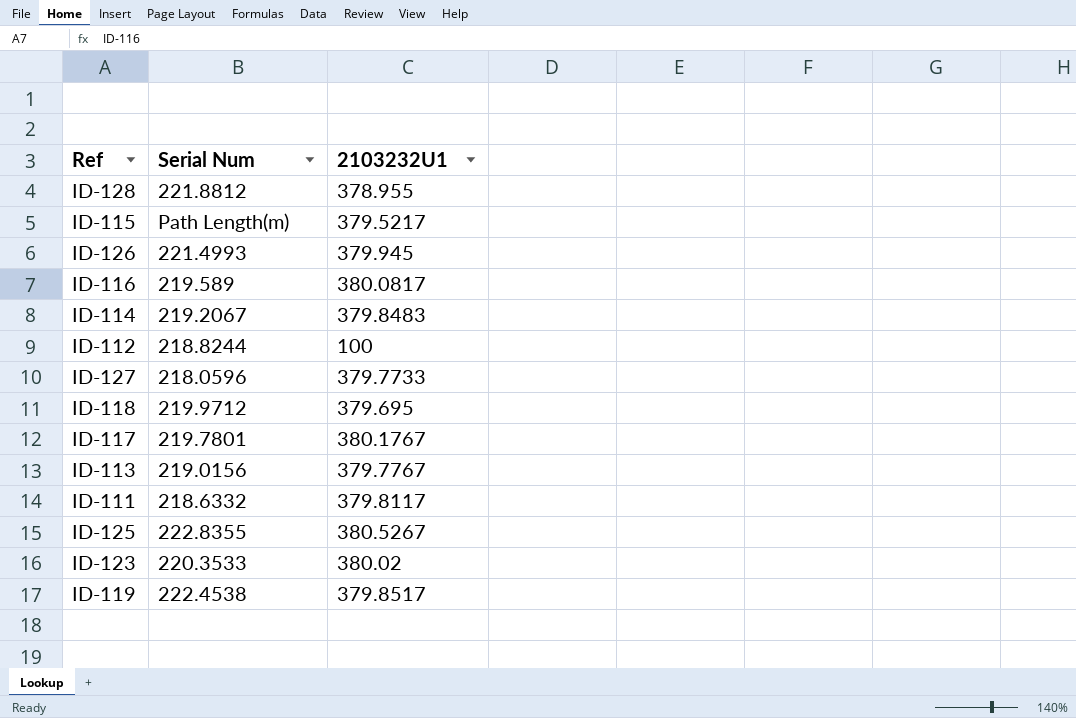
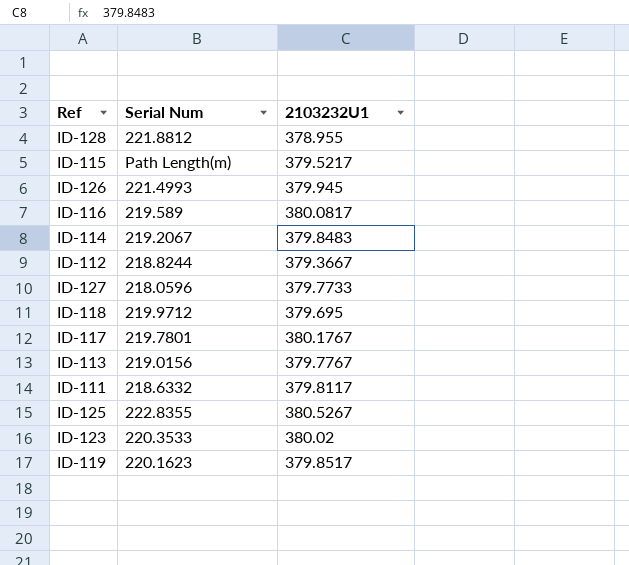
ID-112 | 2103232U1: 100 -> 379.3667
ID-119 | Serial Num: 222.4538 -> 220.1623

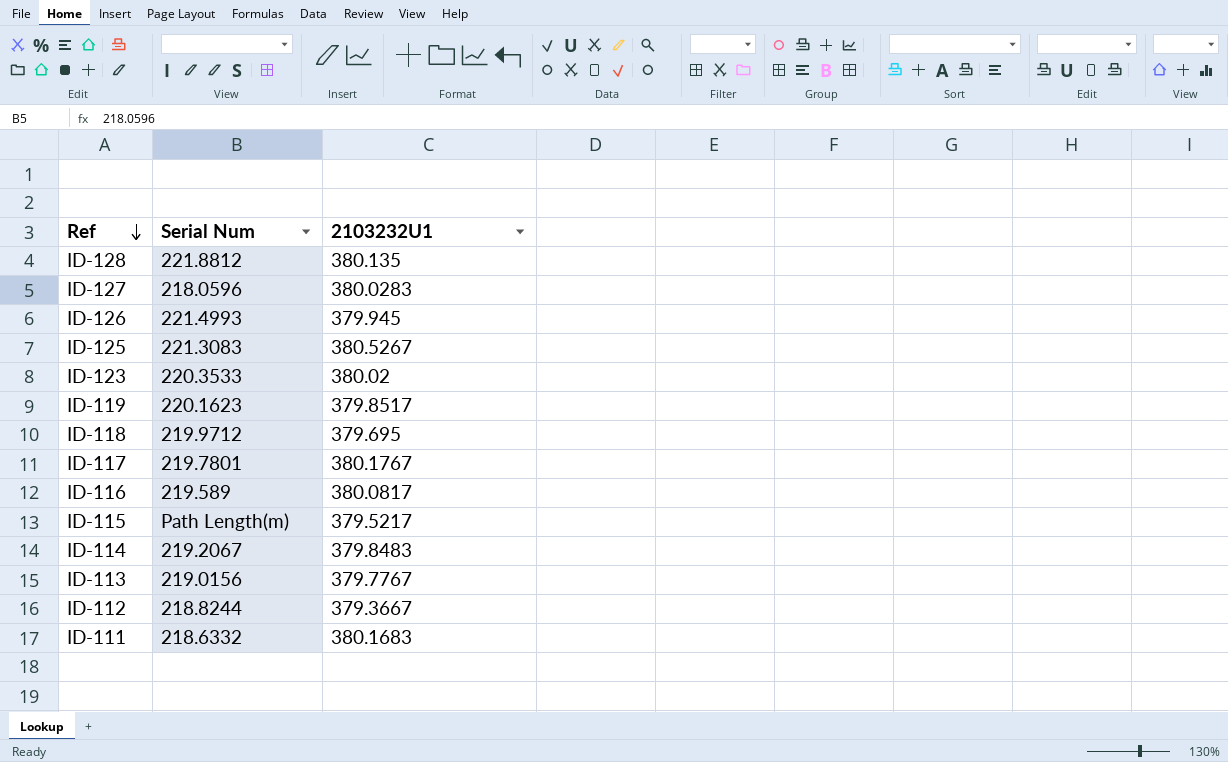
row order: none -> Ref descending
ID-128 | 2103232U1: 378.955 -> 380.135
ID-127 | 2103232U1: 379.7733 -> 380.0283
ID-125 | Serial Num: 222.8355 -> 221.3083
ID-111 | 2103232U1: 379.8117 -> 380.1683

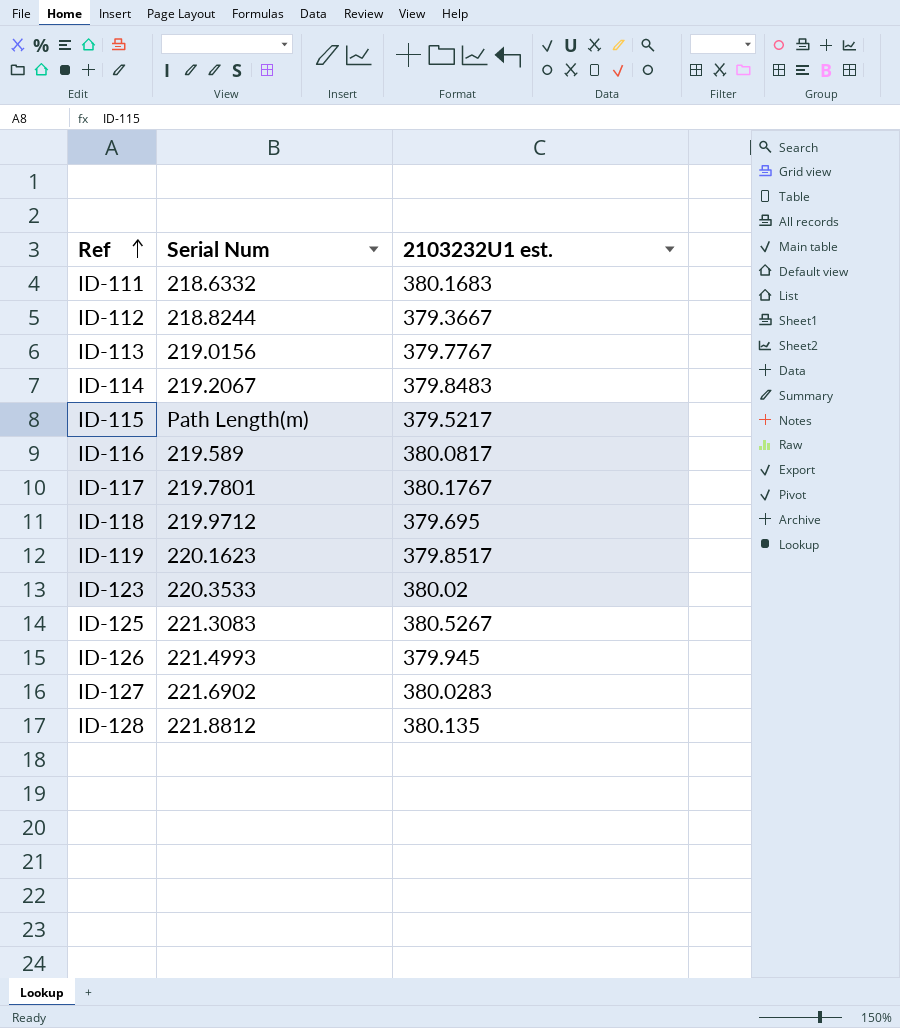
row order: Ref descending -> Ref ascending
column name: 2103232U1 -> 2103232U1 est.
ID-127 | Serial Num: 218.0596 -> 221.6902

